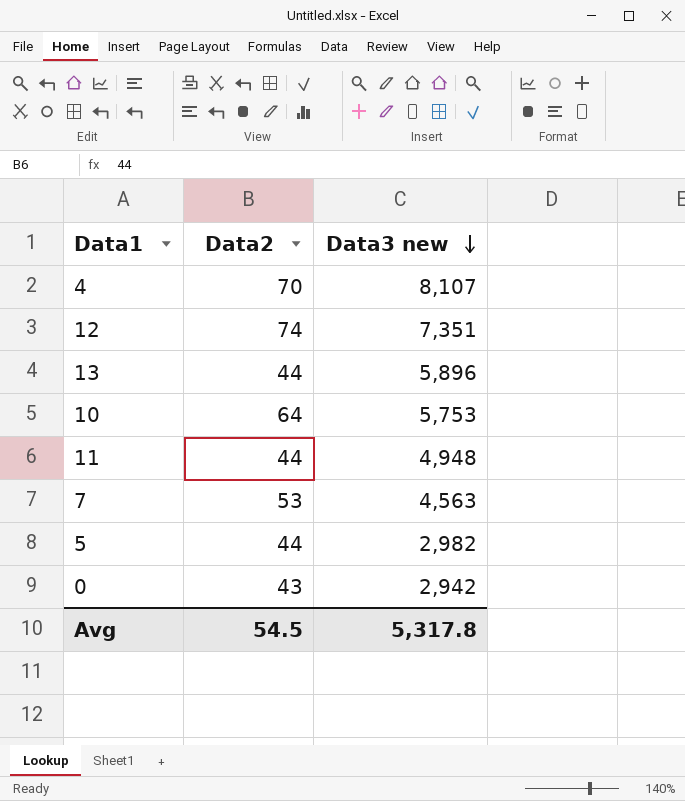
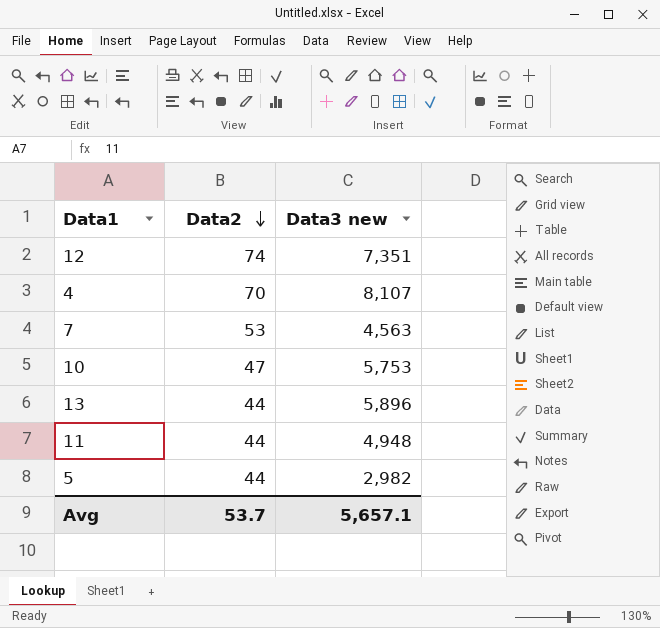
row order: Data3 new descending -> Data2 descending
row 0: 43 | 2,942 -> none
10 | Data2: 64 -> 47
Avg | Data2: 54.5 -> 53.7
Avg | Data3 new: 5,317.8 -> 5,657.1

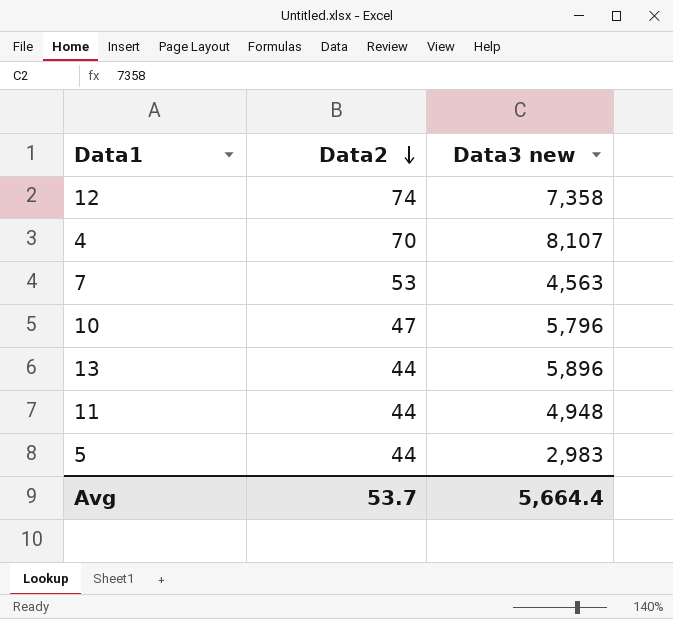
12 | Data3 new: 7,351 -> 7,358
10 | Data3 new: 5,753 -> 5,796
5 | Data3 new: 2,982 -> 2,983
Avg | Data3 new: 5,657.1 -> 5,664.4

